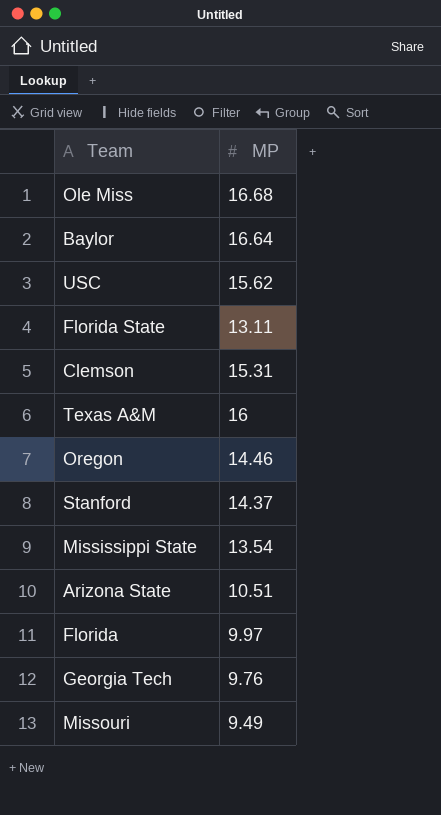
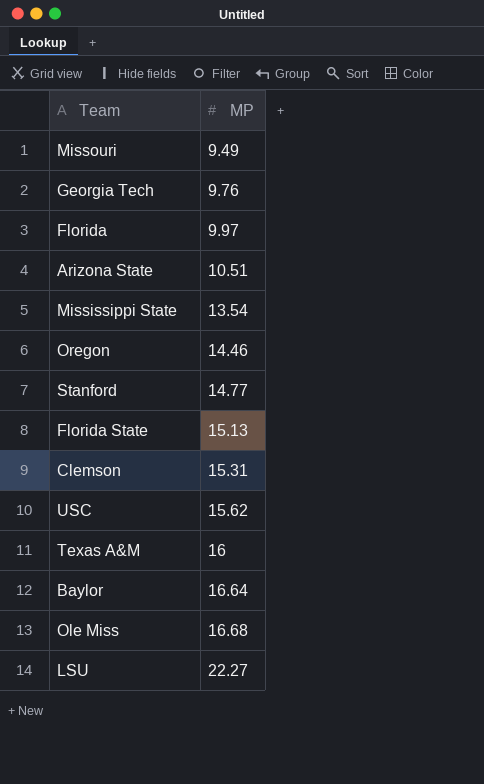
row order: none -> MP ascending
Stanford | MP: 14.37 -> 14.77
Florida State | MP: 13.11 -> 15.13
row LSU: none -> 22.27

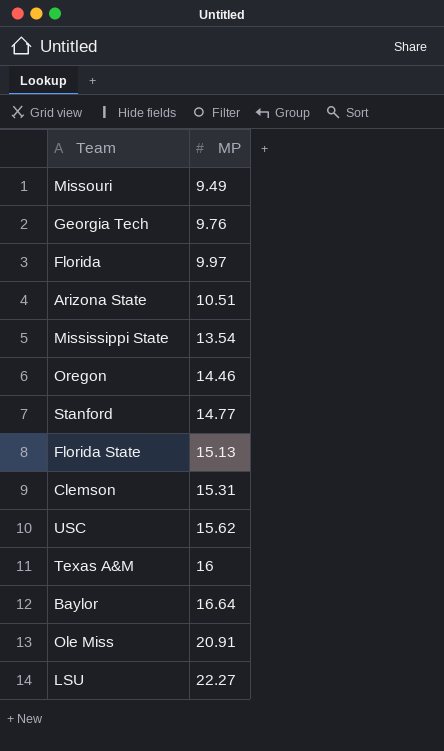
Ole Miss | MP: 16.68 -> 20.91

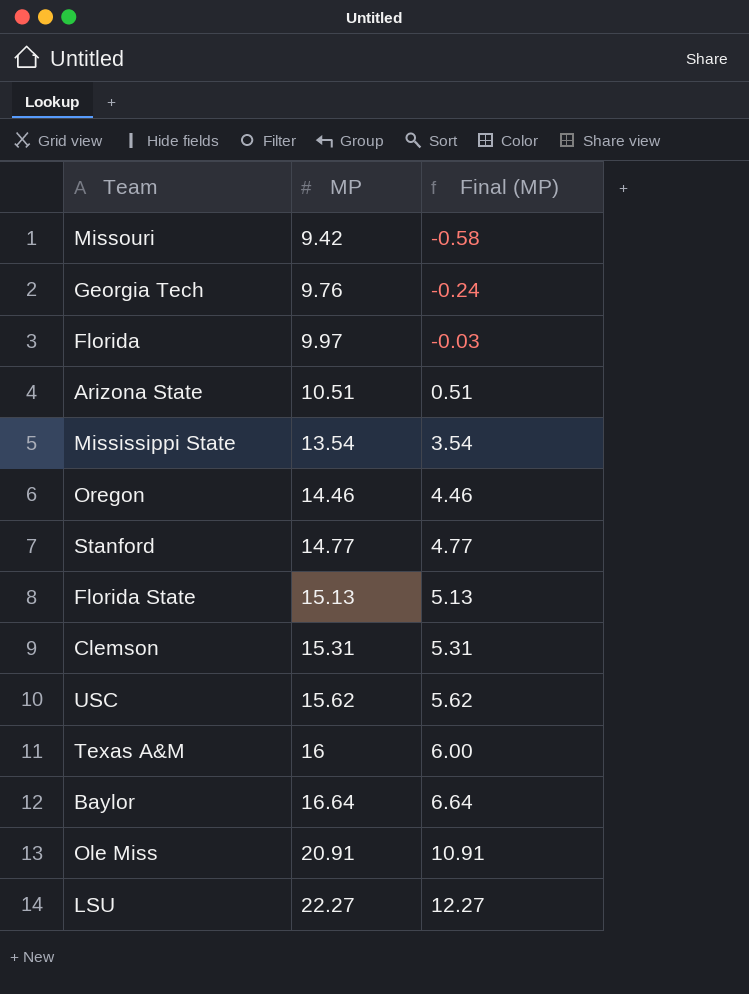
column Final (MP) | formula: none -> [MP] - 10
Missouri | MP: 9.49 -> 9.42

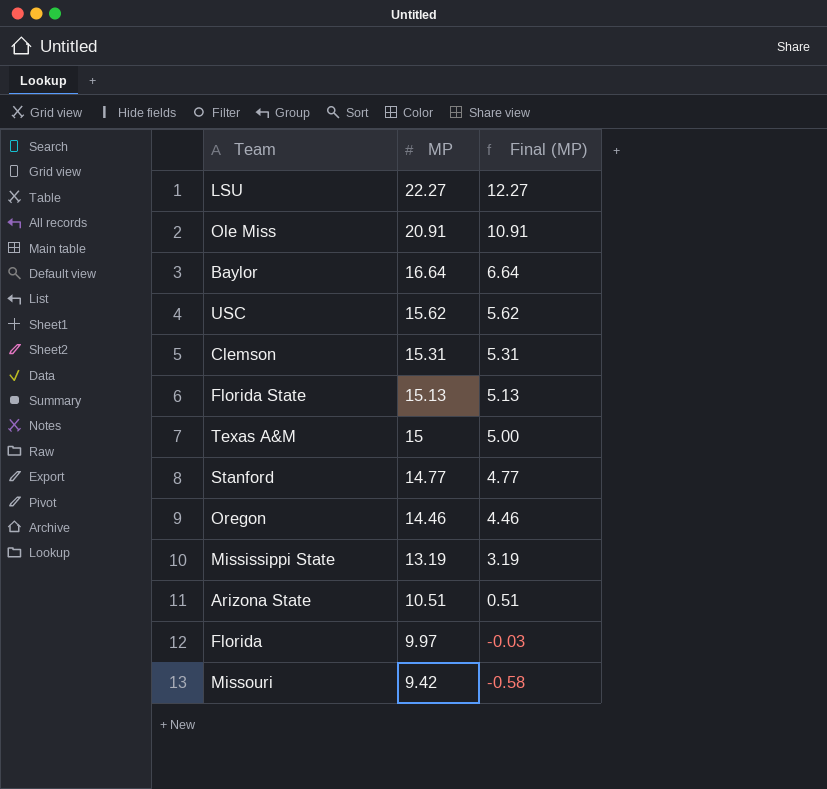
row order: MP ascending -> MP descending
row Georgia Tech: 9.76 | -0.24 -> none
Texas A&M | MP: 16 -> 15
Texas A&M | Final (MP): 6.00 -> 5.00
Mississippi State | MP: 13.54 -> 13.19
Mississippi State | Final (MP): 3.54 -> 3.19

